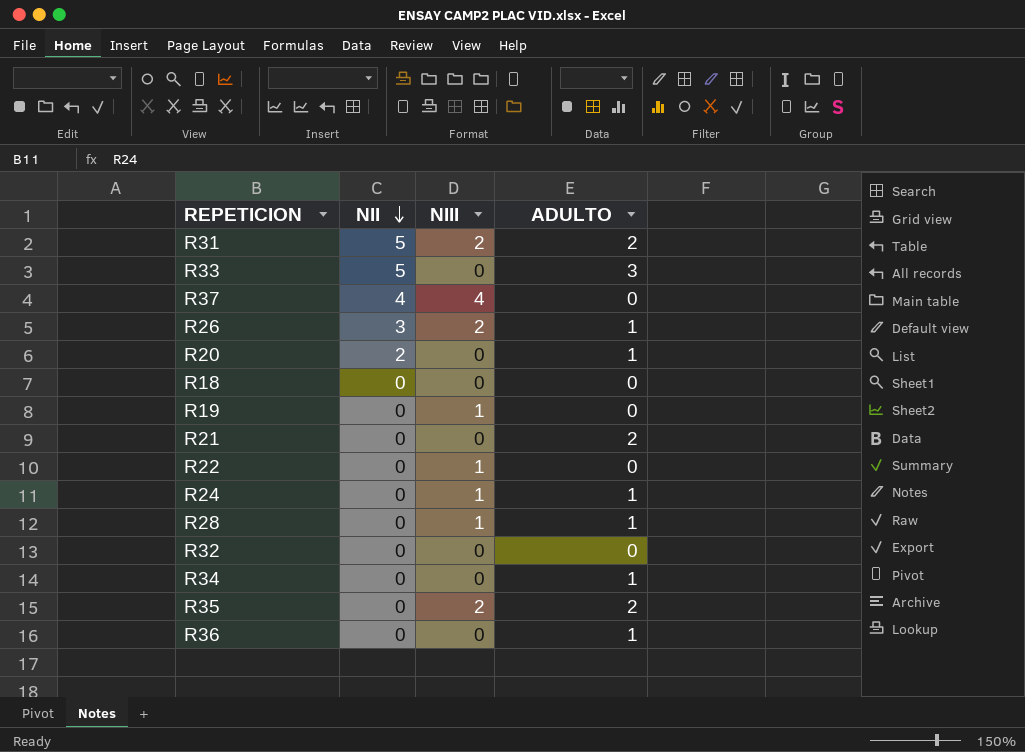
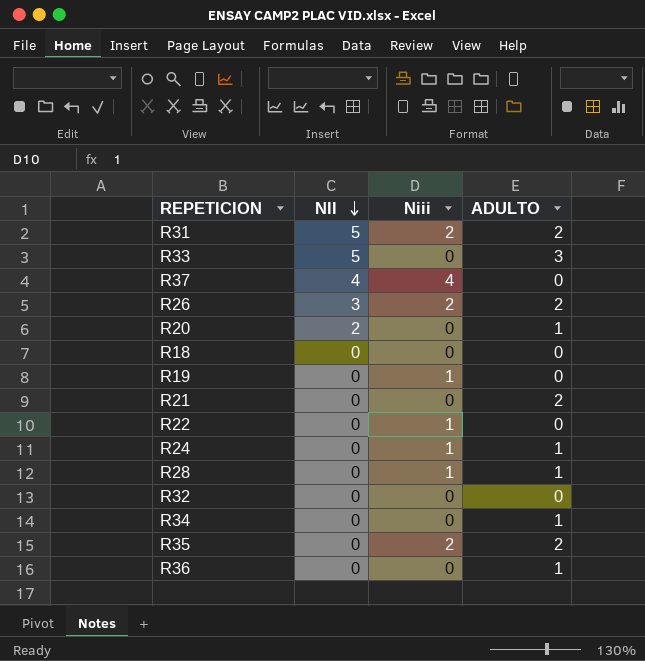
column name: NIII -> Niii
R26 | ADULTO: 1 -> 2

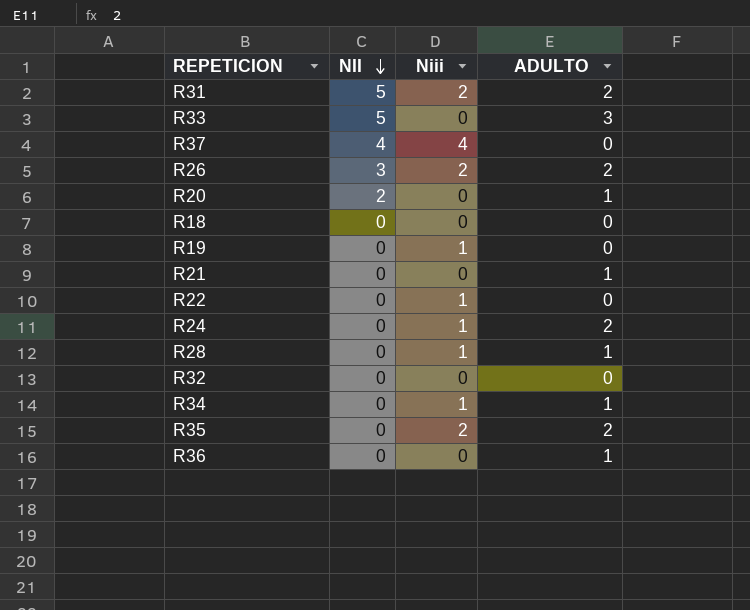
R21 | ADULTO: 2 -> 1
R24 | ADULTO: 1 -> 2
R34 | Niii: 0 -> 1

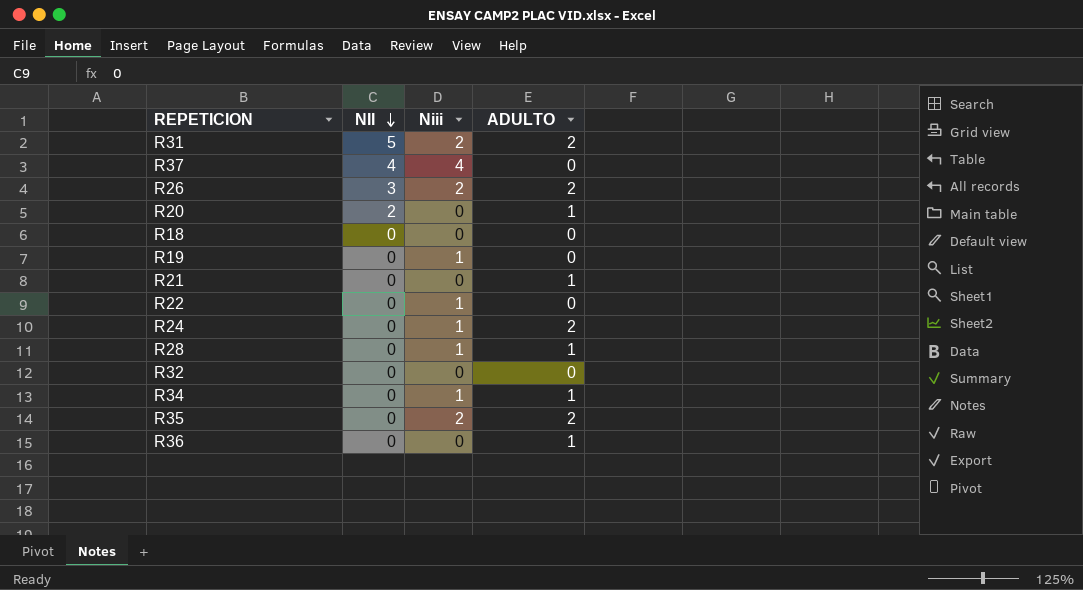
row R33: 5 | 0 | 3 -> none

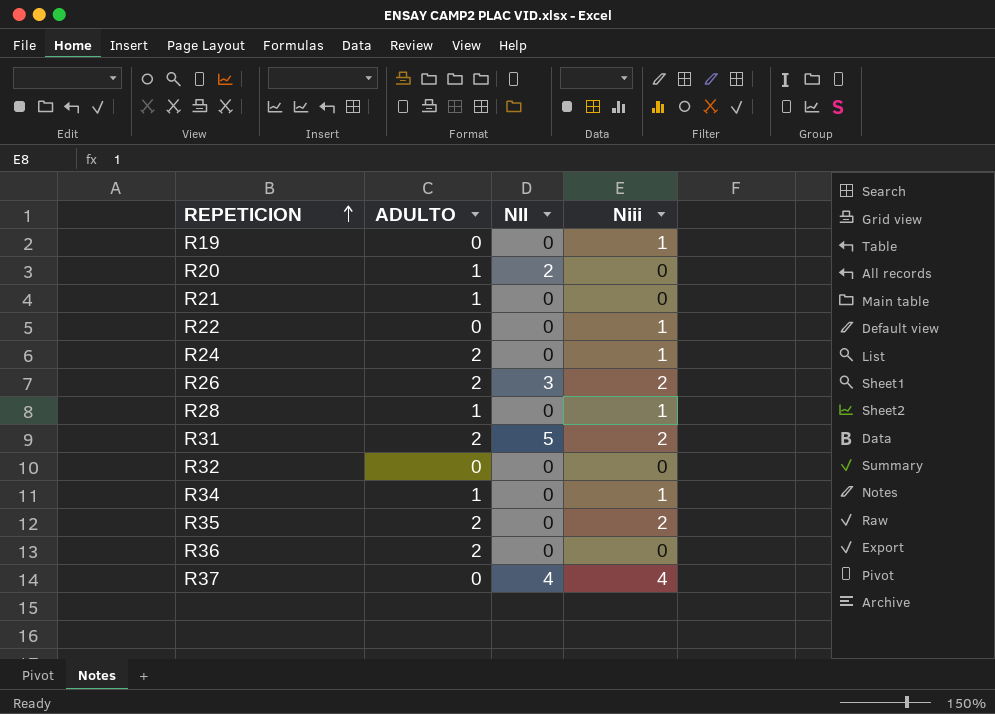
row order: NII descending -> REPETICION ascending
column ADULTO | position: 4 -> 2
row R18: 0 | 0 | 0 -> none
R36 | ADULTO: 1 -> 2

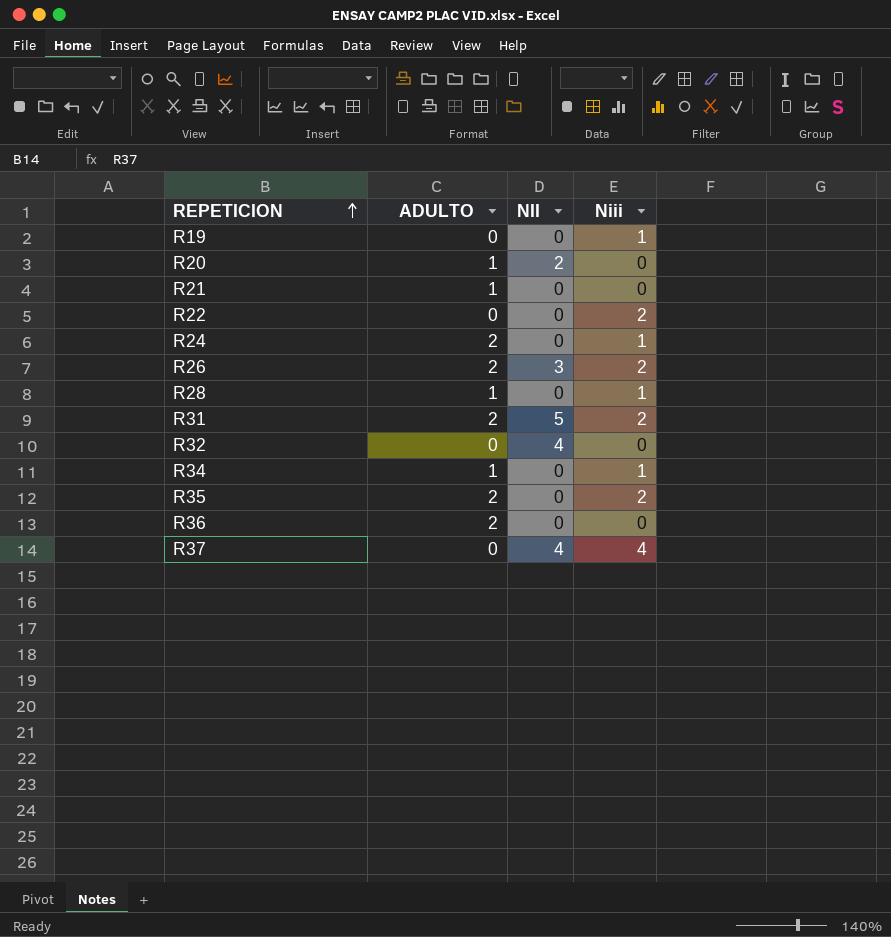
R22 | Niii: 1 -> 2
R32 | NII: 0 -> 4

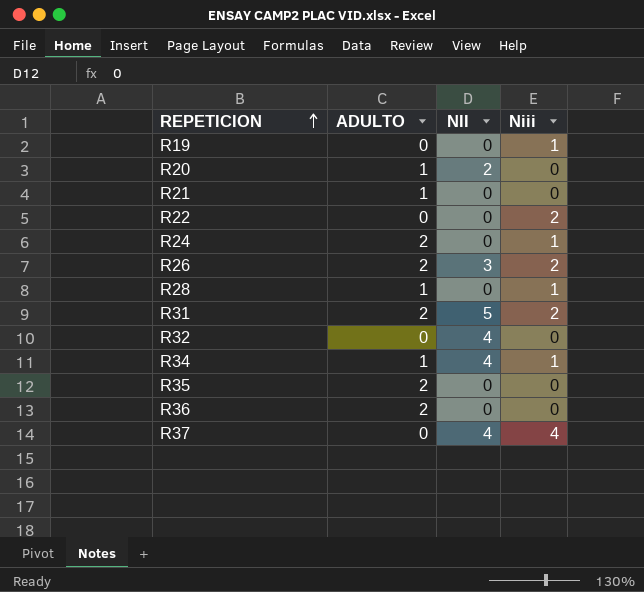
R34 | NII: 0 -> 4
R35 | Niii: 2 -> 0

